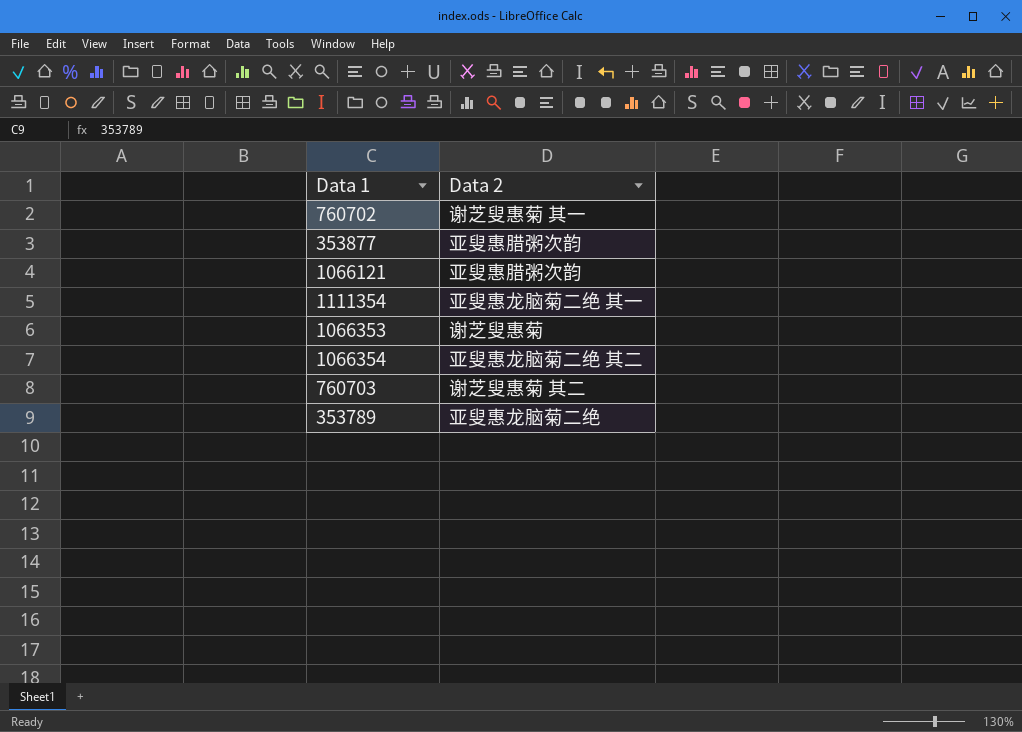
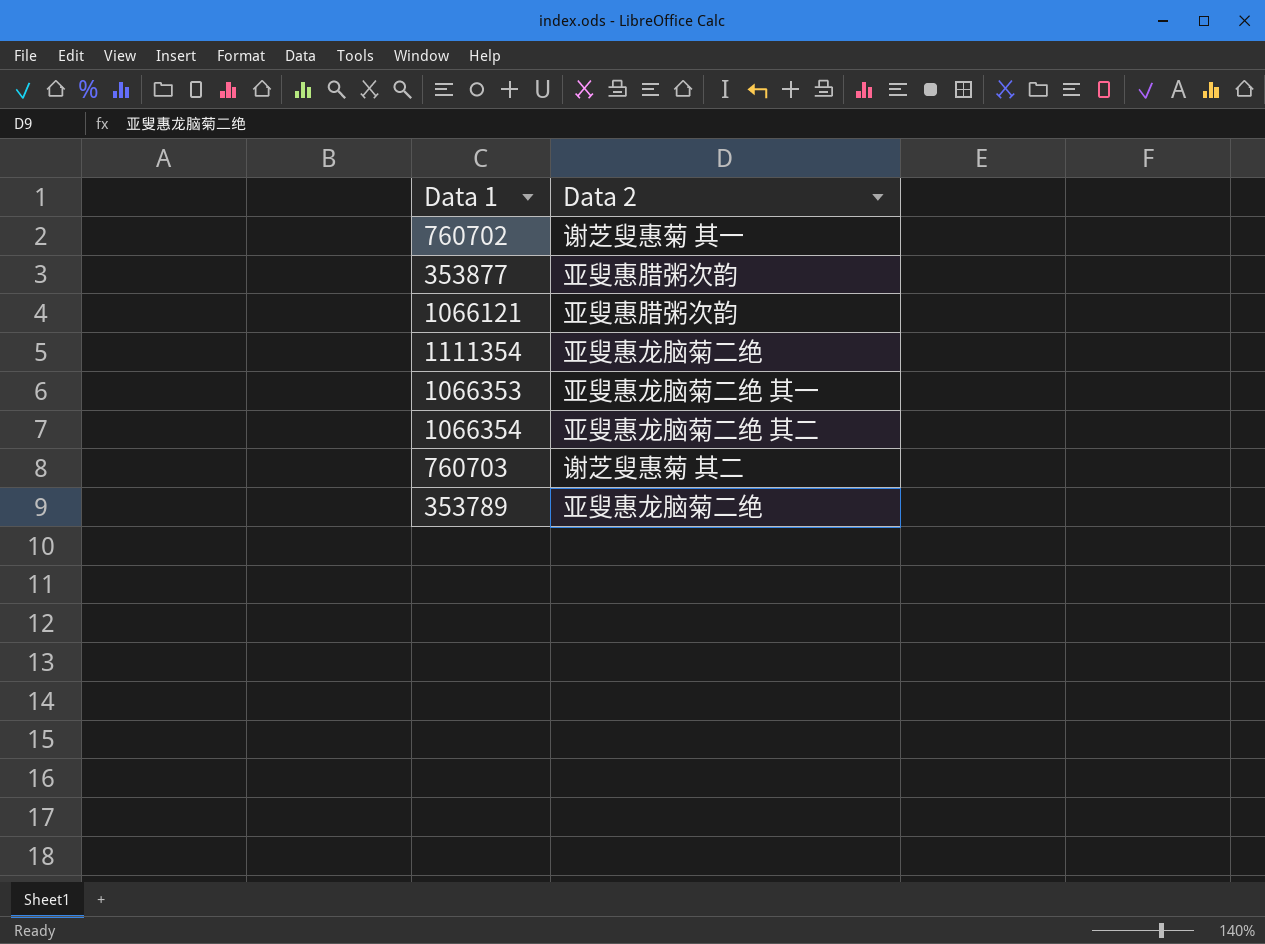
1111354 | Data 2: 亚叟惠龙脑菊二绝 其一 -> 亚叟惠龙脑菊二绝
1066353 | Data 2: 谢芝叟惠菊 -> 亚叟惠龙脑菊二绝 其一

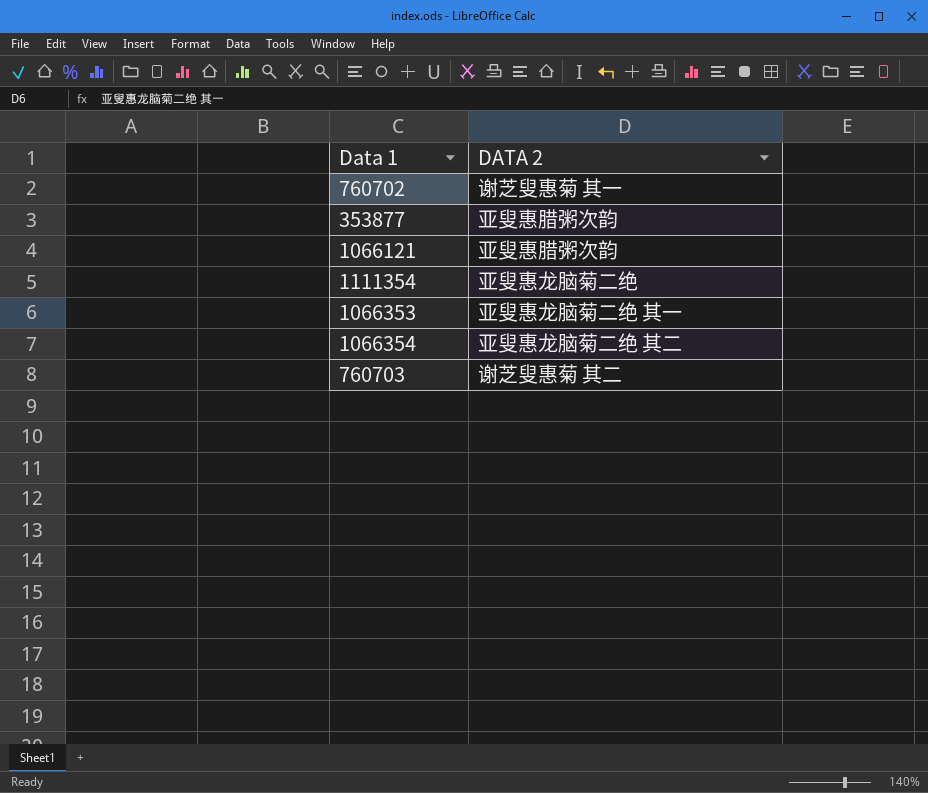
column name: Data 2 -> DATA 2
row 353789: 亚叟惠龙脑菊二绝 -> none

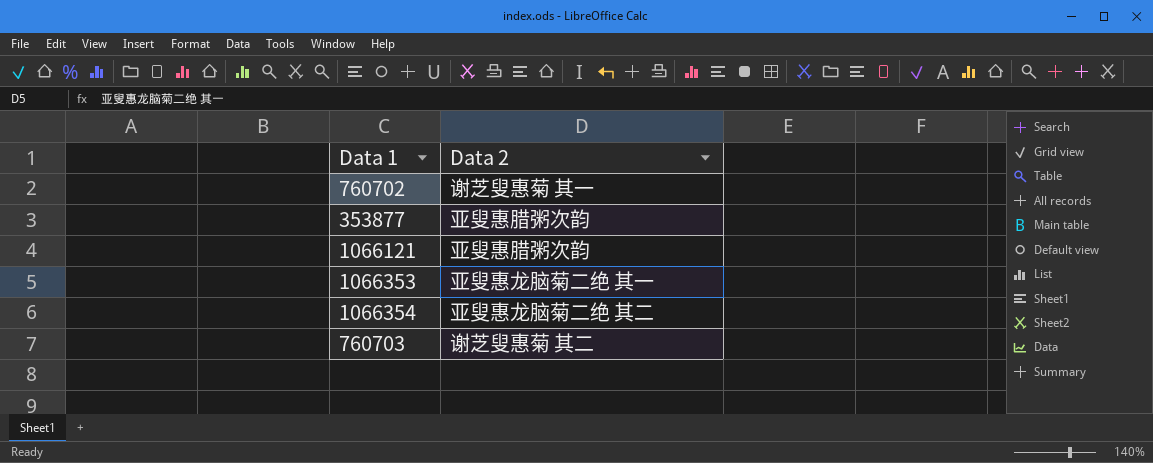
column name: DATA 2 -> Data 2
row 1111354: 亚叟惠龙脑菊二绝 -> none

